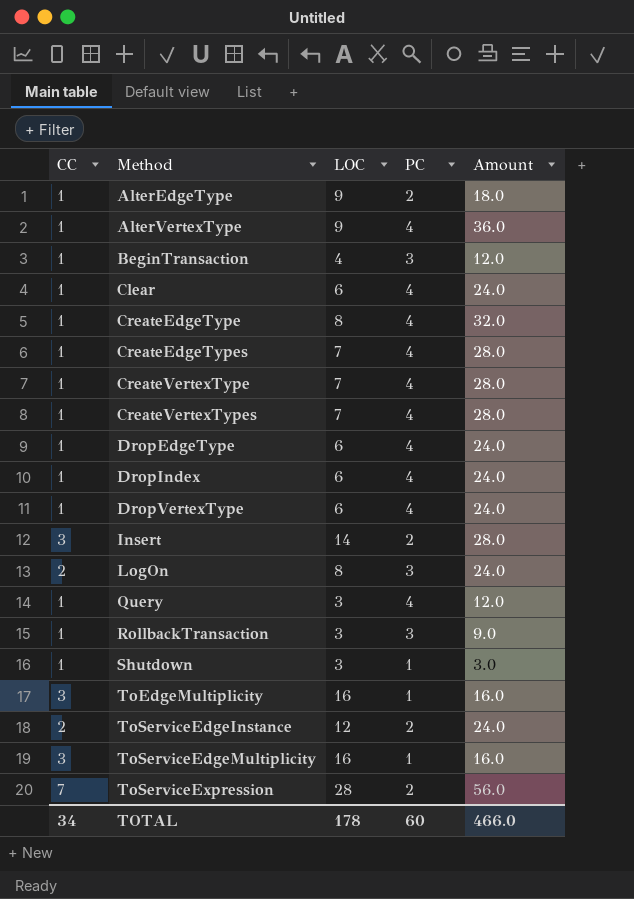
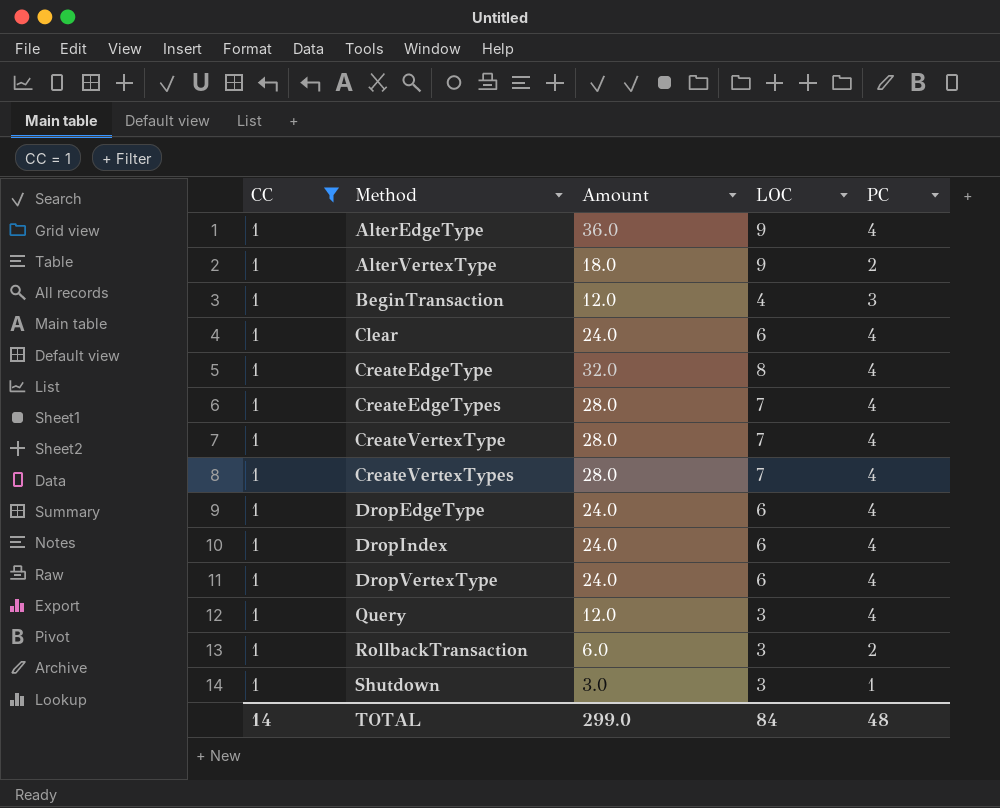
filter: none -> CC = 1
column Amount | position: 5 -> 3
AlterEdgeType | Amount: 18.0 -> 36.0
AlterEdgeType | PC: 2 -> 4
AlterVertexType | Amount: 36.0 -> 18.0
AlterVertexType | PC: 4 -> 2
RollbackTransaction | Amount: 9.0 -> 6.0
RollbackTransaction | PC: 3 -> 2
TOTAL | CC: 34 -> 14
TOTAL | Amount: 466.0 -> 299.0
TOTAL | LOC: 178 -> 84
TOTAL | PC: 60 -> 48

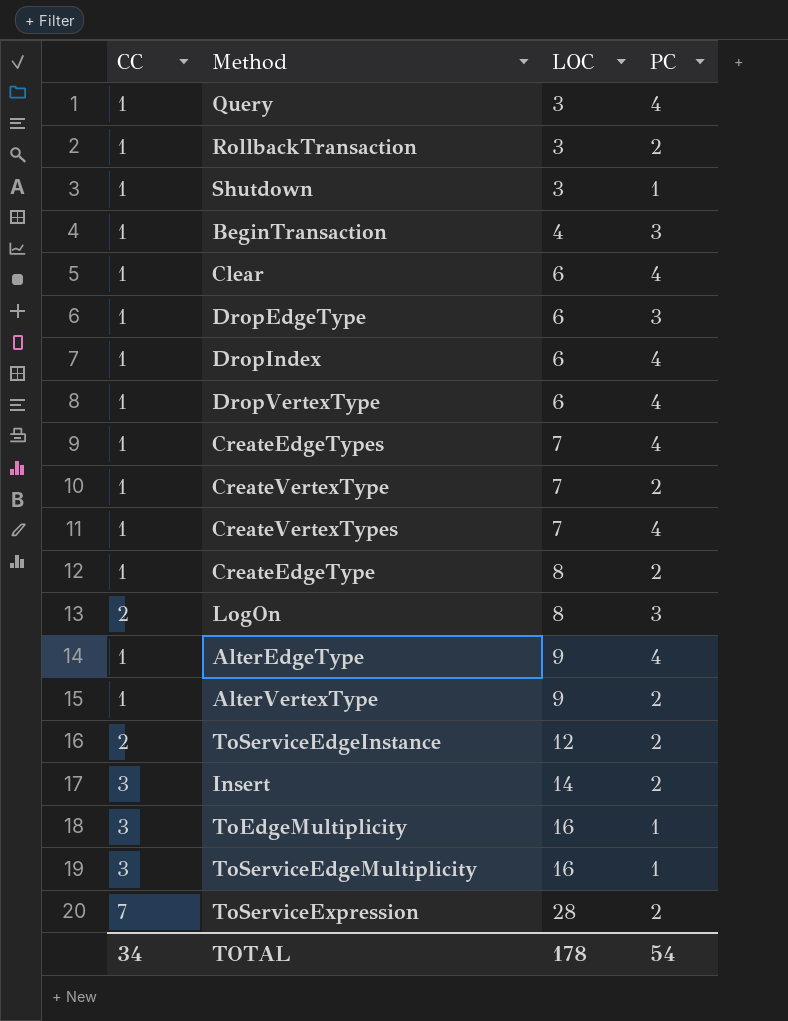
filter: CC = 1 -> none
row order: Method ascending -> LOC ascending
column Amount | formula: [LOC] * [PC] -> none
DropEdgeType | PC: 4 -> 3
CreateVertexType | PC: 4 -> 2
CreateEdgeType | PC: 4 -> 2
TOTAL | CC: 14 -> 34
TOTAL | LOC: 84 -> 178
TOTAL | PC: 48 -> 54

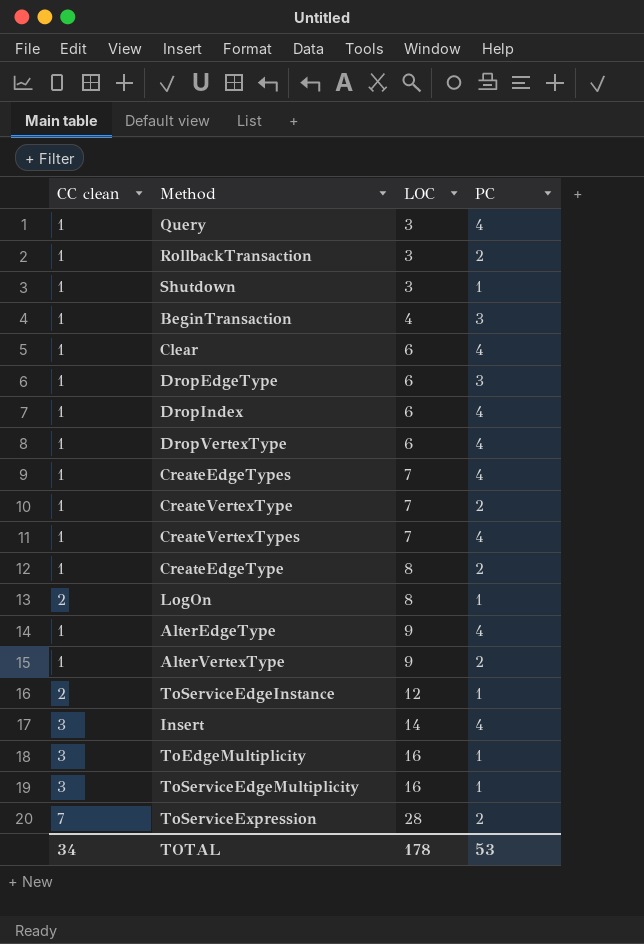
column name: CC -> CC clean
LogOn | PC: 3 -> 1
ToServiceEdgeInstance | PC: 2 -> 1
Insert | PC: 2 -> 4
TOTAL | PC: 54 -> 53

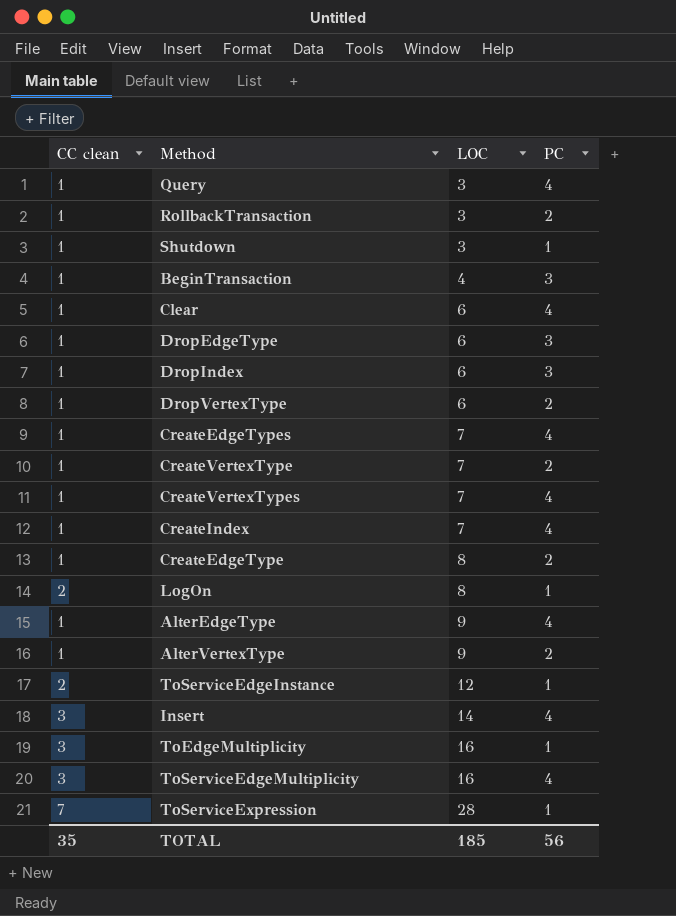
DropIndex | PC: 4 -> 3
DropVertexType | PC: 4 -> 2
row CreateIndex: none -> 1 | 7 | 4
ToServiceEdgeMultiplicity | PC: 1 -> 4
ToServiceExpression | PC: 2 -> 1
TOTAL | CC clean: 34 -> 35
TOTAL | LOC: 178 -> 185
TOTAL | PC: 53 -> 56

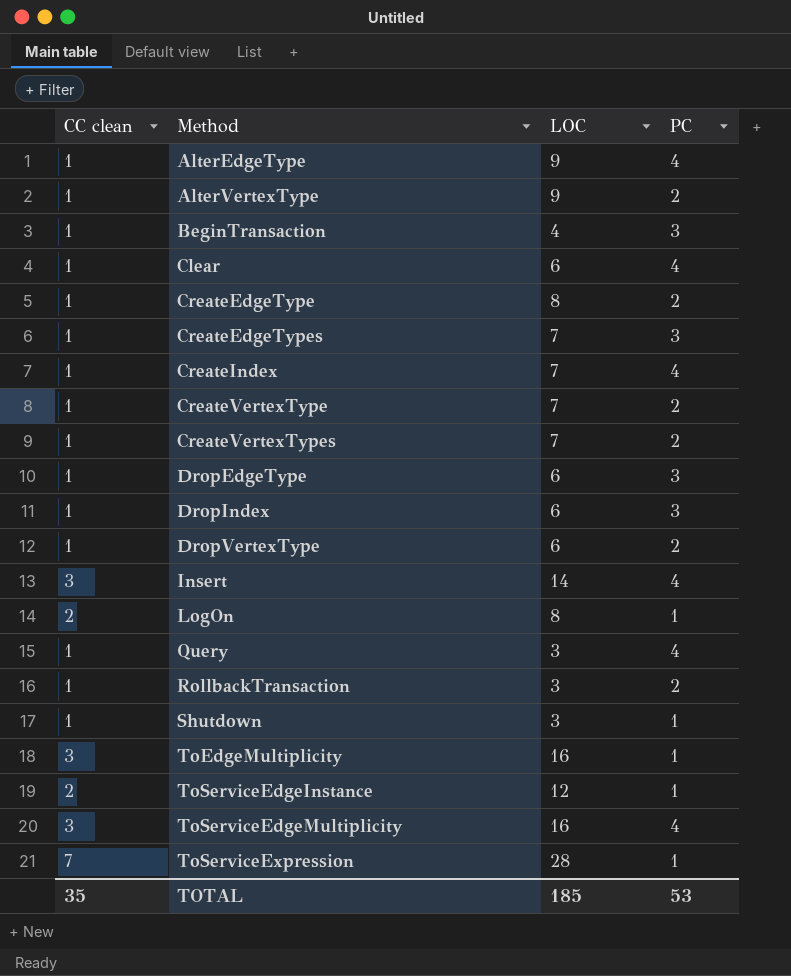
row order: LOC ascending -> Method ascending
CreateEdgeTypes | PC: 4 -> 3
CreateVertexTypes | PC: 4 -> 2
TOTAL | PC: 56 -> 53

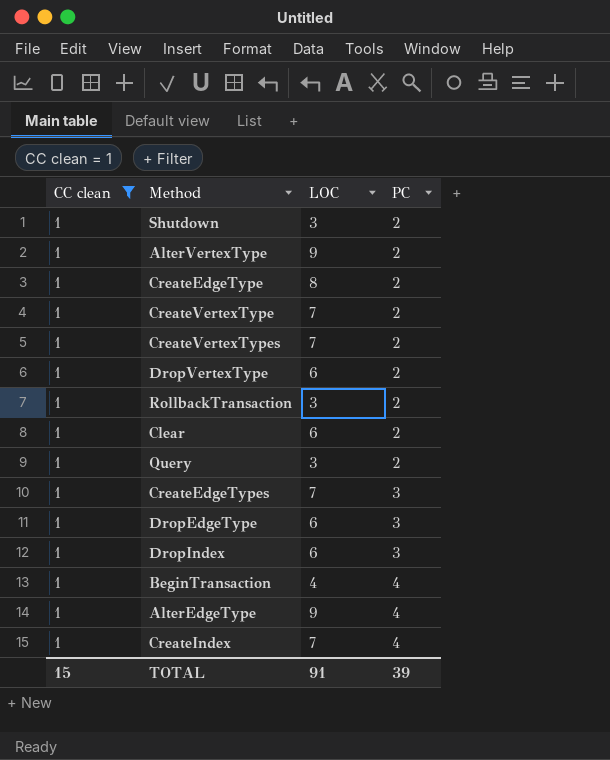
filter: none -> CC clean = 1
row order: Method ascending -> PC ascending
Shutdown | PC: 1 -> 2
Clear | PC: 4 -> 2
Query | PC: 4 -> 2
BeginTransaction | PC: 3 -> 4
TOTAL | CC clean: 35 -> 15
TOTAL | LOC: 185 -> 91
TOTAL | PC: 53 -> 39

